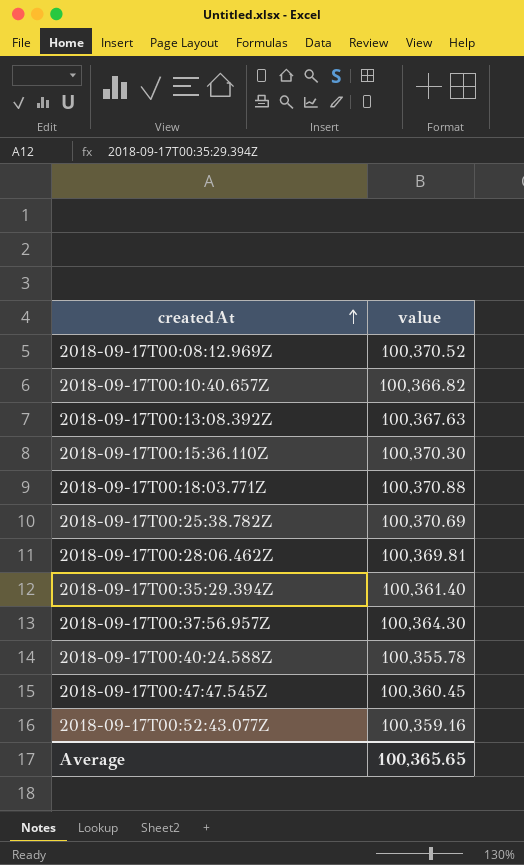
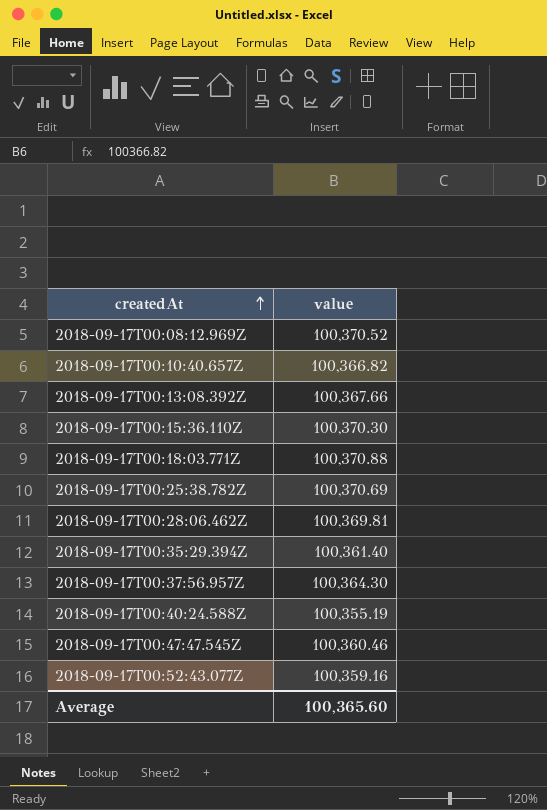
2018-09-17T00:13:08.392Z | value: 100,367.63 -> 100,367.66
2018-09-17T00:40:24.588Z | value: 100,355.78 -> 100,355.19
2018-09-17T00:47:47.545Z | value: 100,360.45 -> 100,360.46
Average | value: 100,365.65 -> 100,365.60

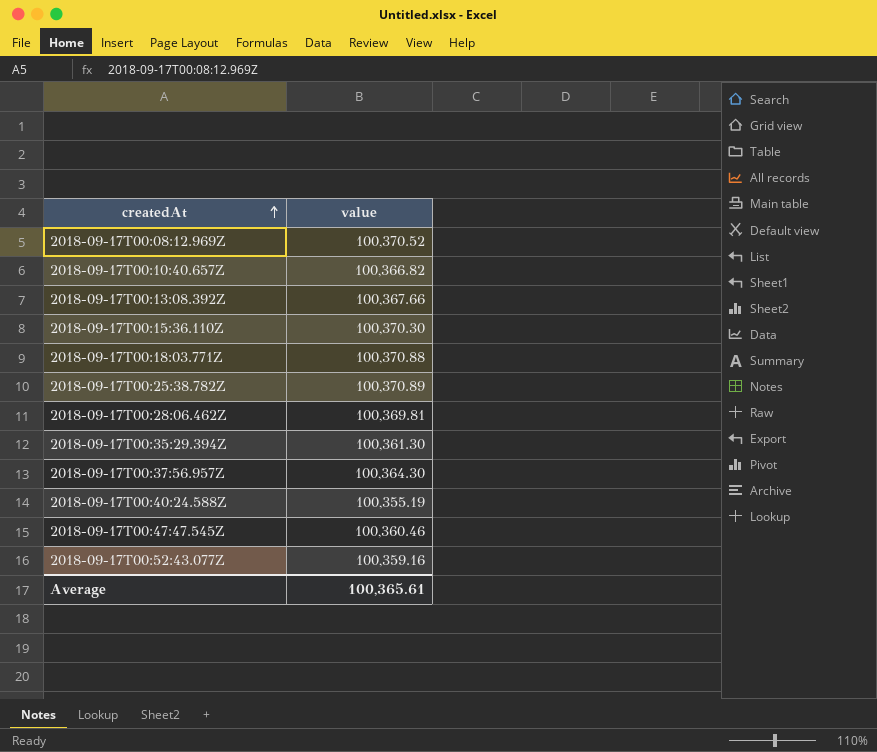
2018-09-17T00:25:38.782Z | value: 100,370.69 -> 100,370.89
2018-09-17T00:35:29.394Z | value: 100,361.40 -> 100,361.30
Average | value: 100,365.60 -> 100,365.61

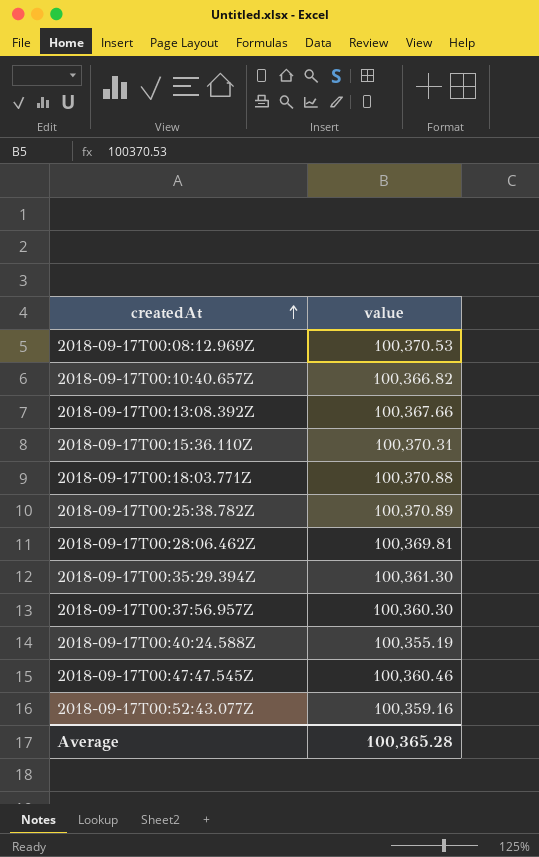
2018-09-17T00:08:12.969Z | value: 100,370.52 -> 100,370.53
2018-09-17T00:15:36.110Z | value: 100,370.30 -> 100,370.31
2018-09-17T00:37:56.957Z | value: 100,364.30 -> 100,360.30
Average | value: 100,365.61 -> 100,365.28

